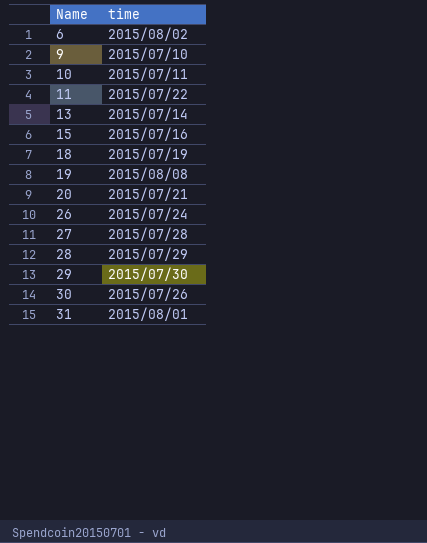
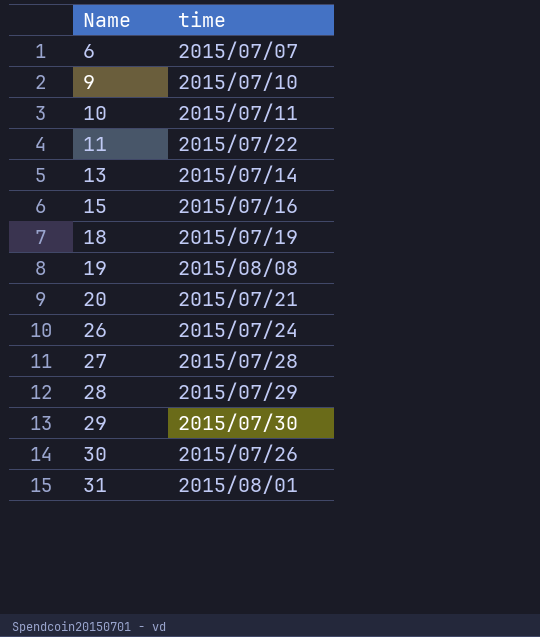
6 | time: 2015/08/02 -> 2015/07/07

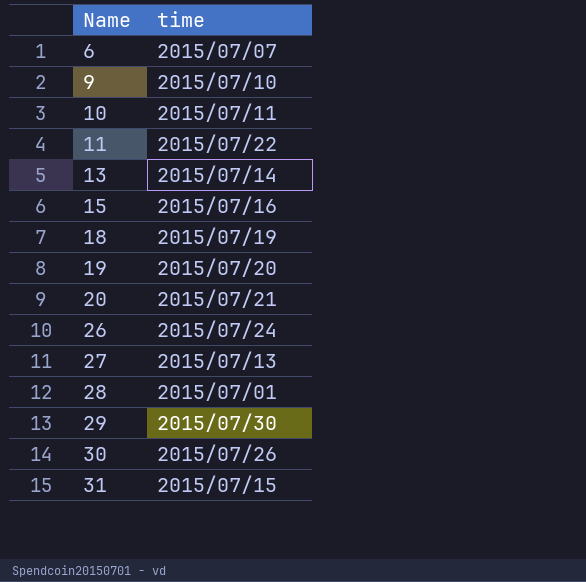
19 | time: 2015/08/08 -> 2015/07/20
27 | time: 2015/07/28 -> 2015/07/13
28 | time: 2015/07/29 -> 2015/07/01
31 | time: 2015/08/01 -> 2015/07/15

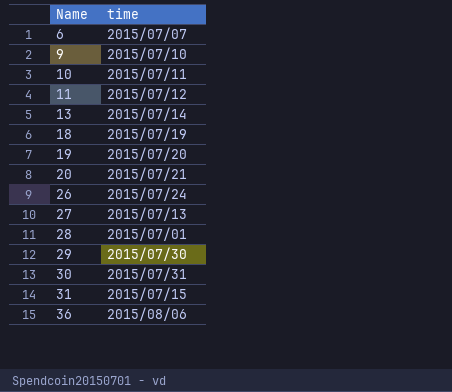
row 15: 2015/07/16 -> none
11 | time: 2015/07/22 -> 2015/07/12
30 | time: 2015/07/26 -> 2015/07/31
row 36: none -> 2015/08/06

